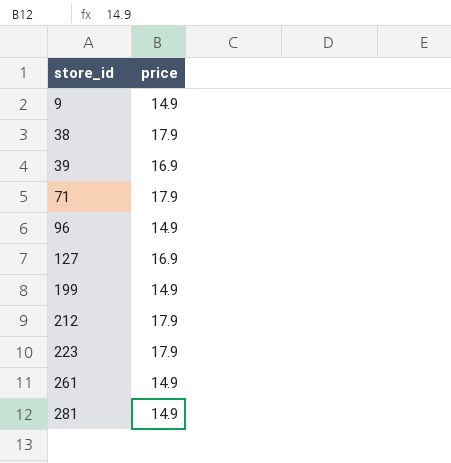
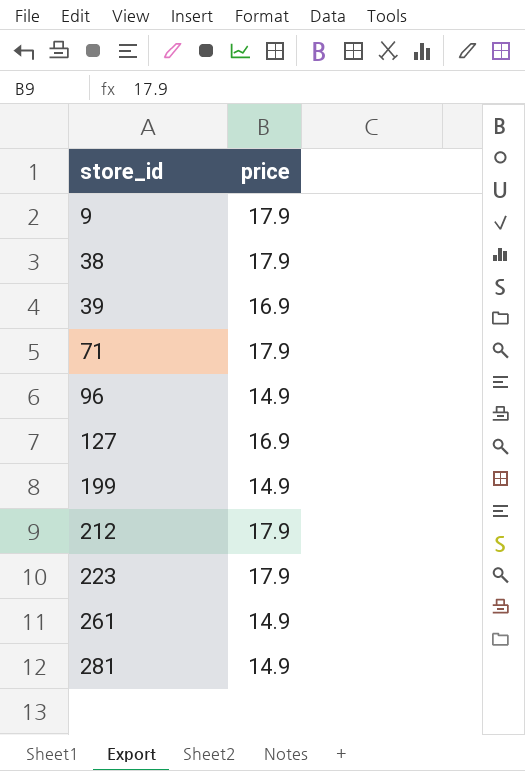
9 | price: 14.9 -> 17.9

